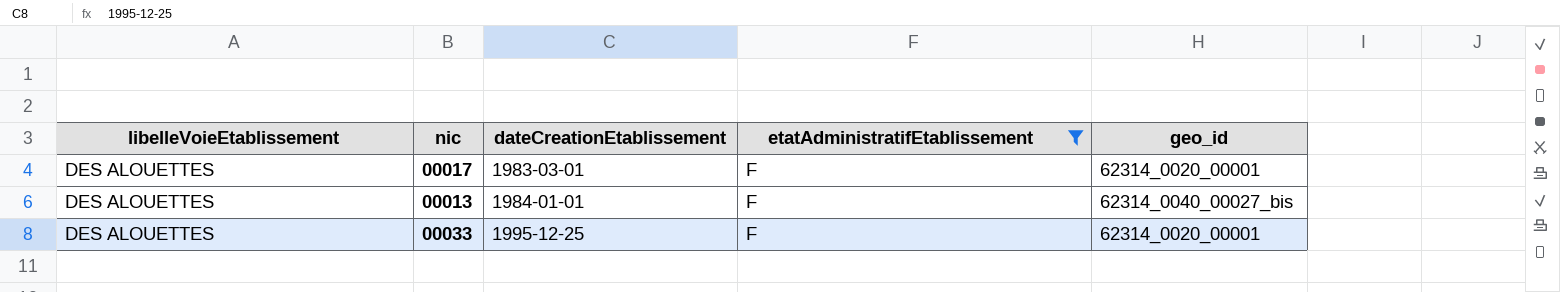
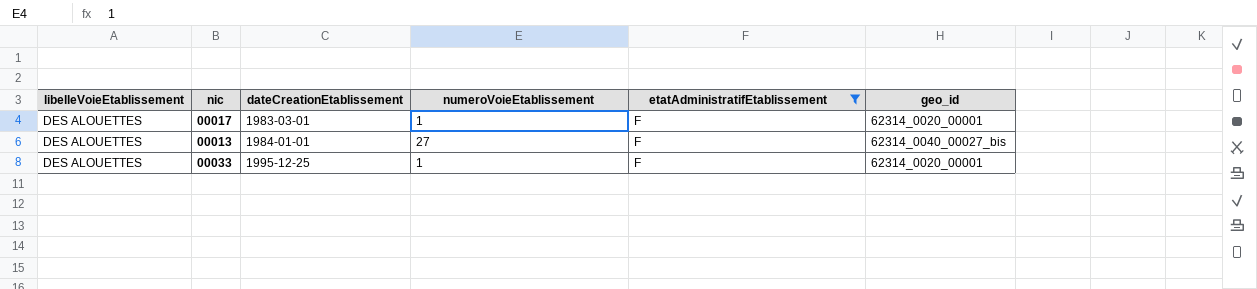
column numeroVoieEtablissement | position: none -> 4

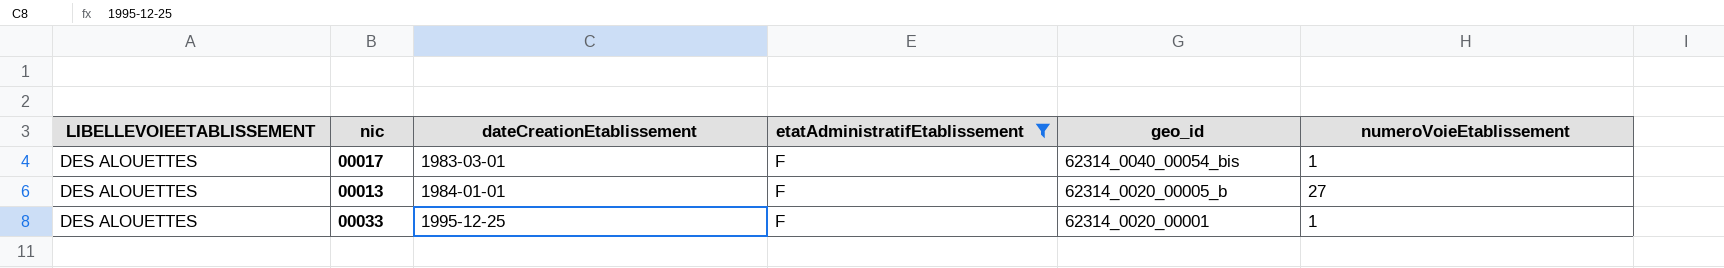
column name: libelleVoieEtablissement -> LIBELLEVOIEETABLISSEMENT
column numeroVoieEtablissement | position: 4 -> 6
00017 | geo_id: 62314_0020_00001 -> 62314_0040_00054_bis
00013 | geo_id: 62314_0040_00027_bis -> 62314_0020_00005_b

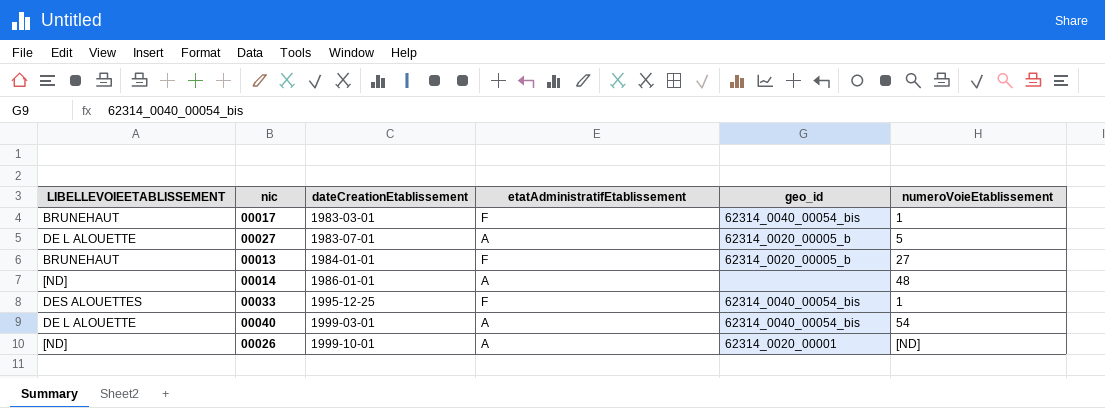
filter: etatAdministratifEtablissement = F -> none
00017 | LIBELLEVOIEETABLISSEMENT: DES ALOUETTES -> BRUNEHAUT
00013 | LIBELLEVOIEETABLISSEMENT: DES ALOUETTES -> BRUNEHAUT
00033 | geo_id: 62314_0020_00001 -> 62314_0040_00054_bis

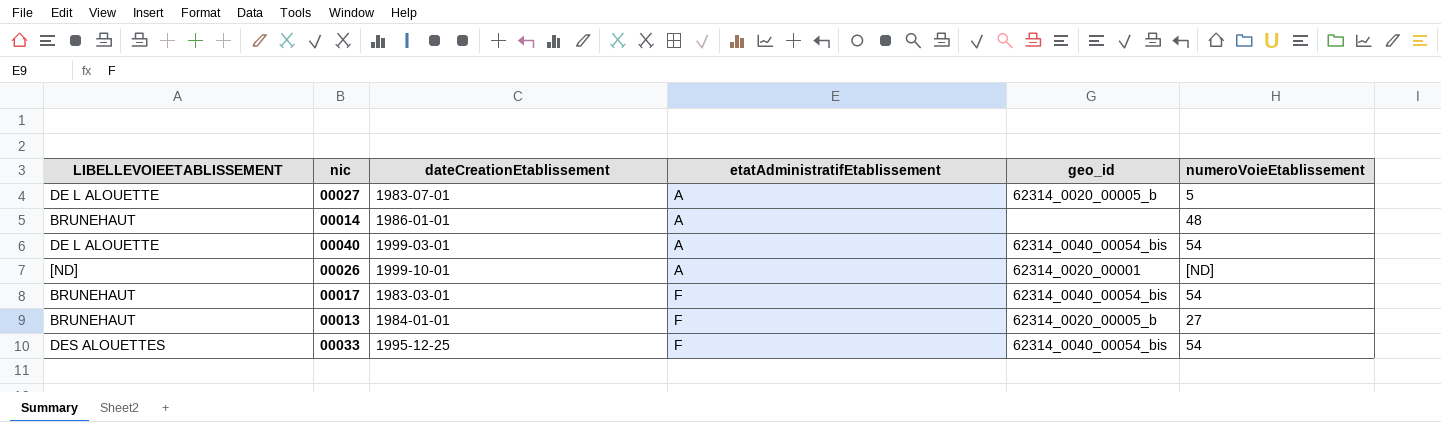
row order: dateCreationEtablissement ascending -> etatAdministratifEtablissement ascending
00014 | LIBELLEVOIEETABLISSEMENT: [ND] -> BRUNEHAUT
00017 | numeroVoieEtablissement: 1 -> 54
00033 | numeroVoieEtablissement: 1 -> 54

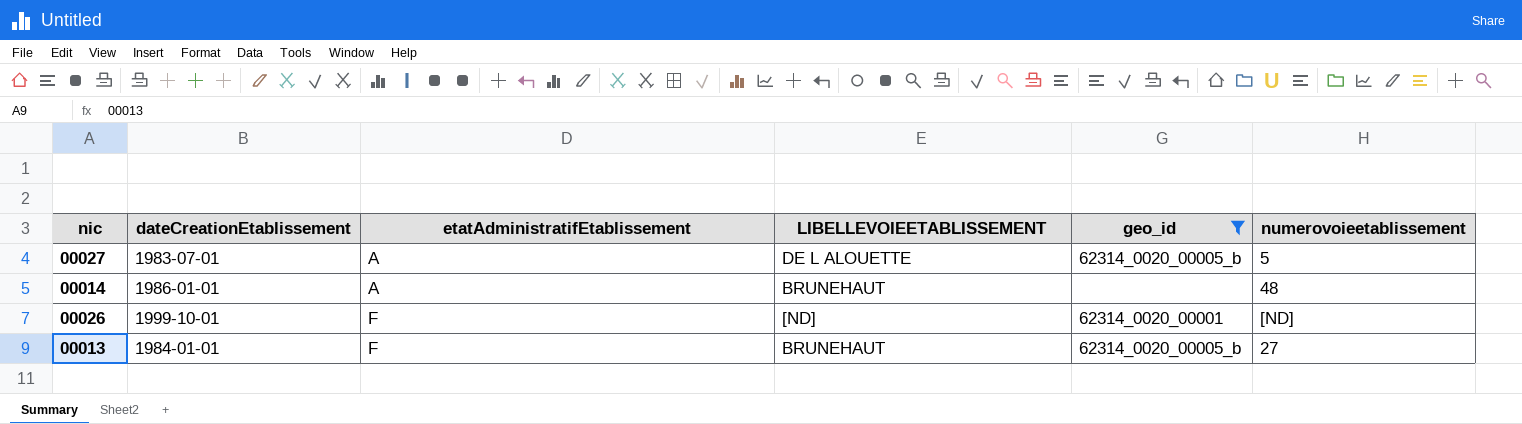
filter: none -> geo_id != 62314_0040_00054_bis
column LIBELLEVOIEETABLISSEMENT | position: 1 -> 4
column name: numeroVoieEtablissement -> numerovoieetablissement
00026 | etatAdministratifEtablissement: A -> F

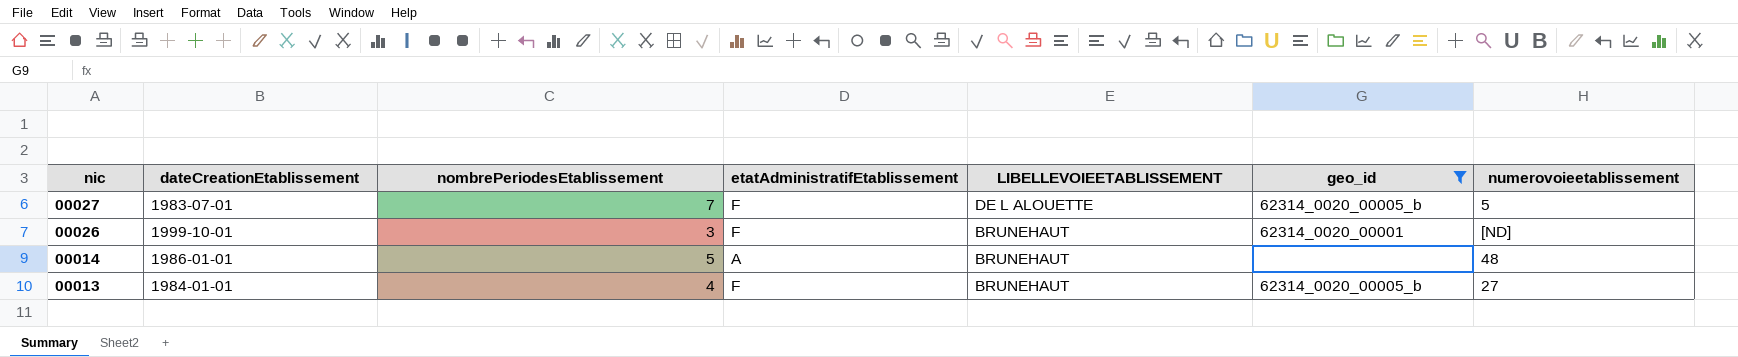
row order: etatAdministratifEtablissement ascending -> nic descending
column nombrePeriodesEtablissement | position: none -> 3
00027 | etatAdministratifEtablissement: A -> F
00026 | LIBELLEVOIEETABLISSEMENT: [ND] -> BRUNEHAUT

